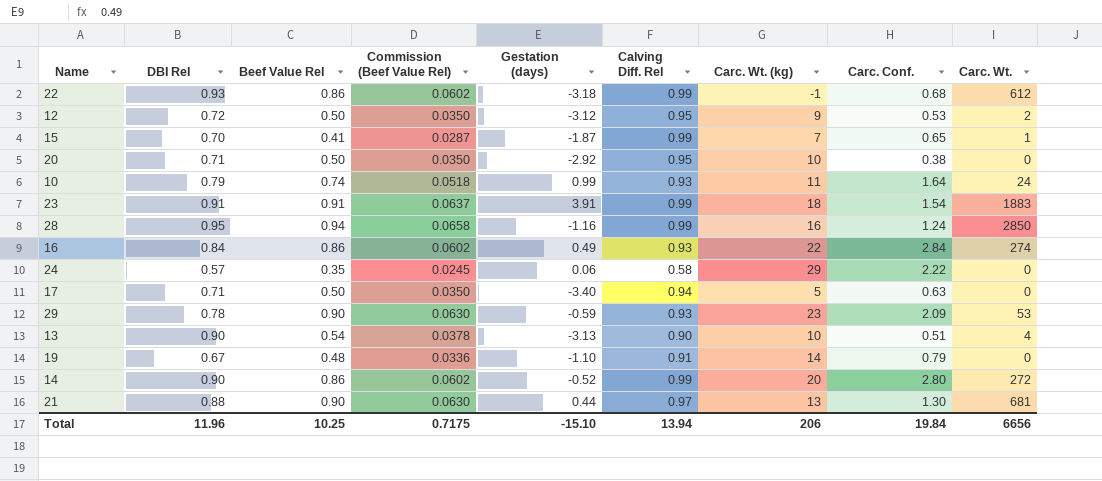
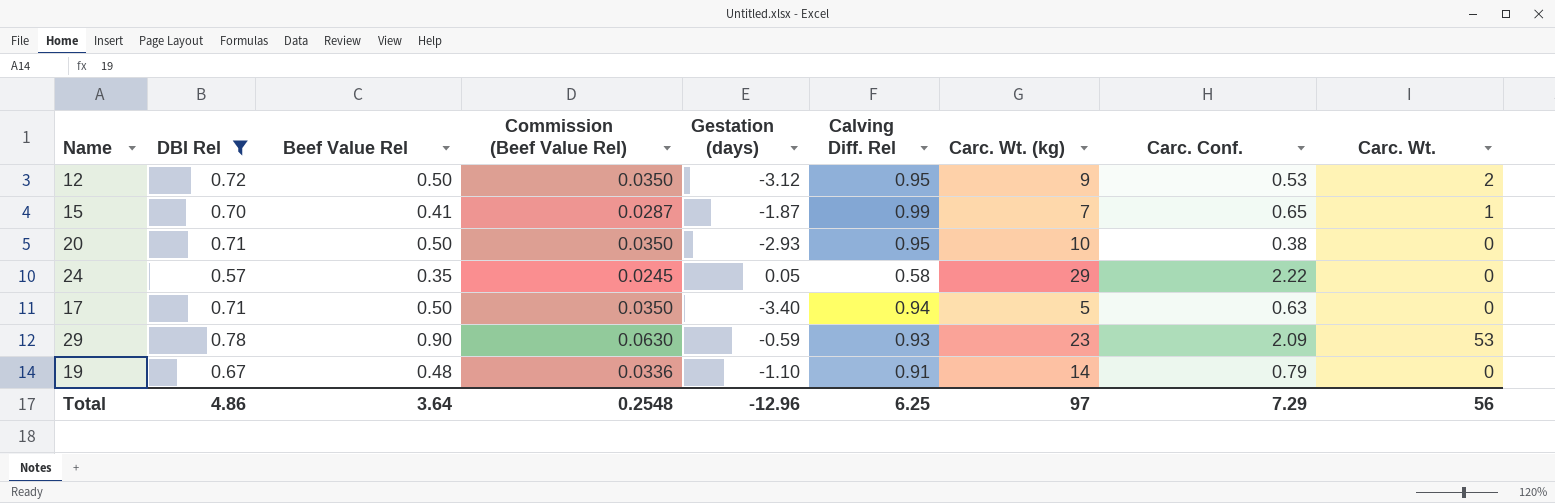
filter: none -> DBI Rel <= 0.78
20 | Gestation (days): -2.92 -> -2.93
24 | Gestation (days): 0.06 -> 0.05
Total | DBI Rel: 11.96 -> 4.86
Total | Beef Value Rel: 10.25 -> 3.64
Total | Commission (Beef Value Rel): 0.7175 -> 0.2548
Total | Gestation (days): -15.10 -> -12.96
Total | Calving Diff. Rel: 13.94 -> 6.25
Total | Carc. Wt. (kg): 206 -> 97
Total | Carc. Conf.: 19.84 -> 7.29
Total | Carc. Wt.: 6656 -> 56

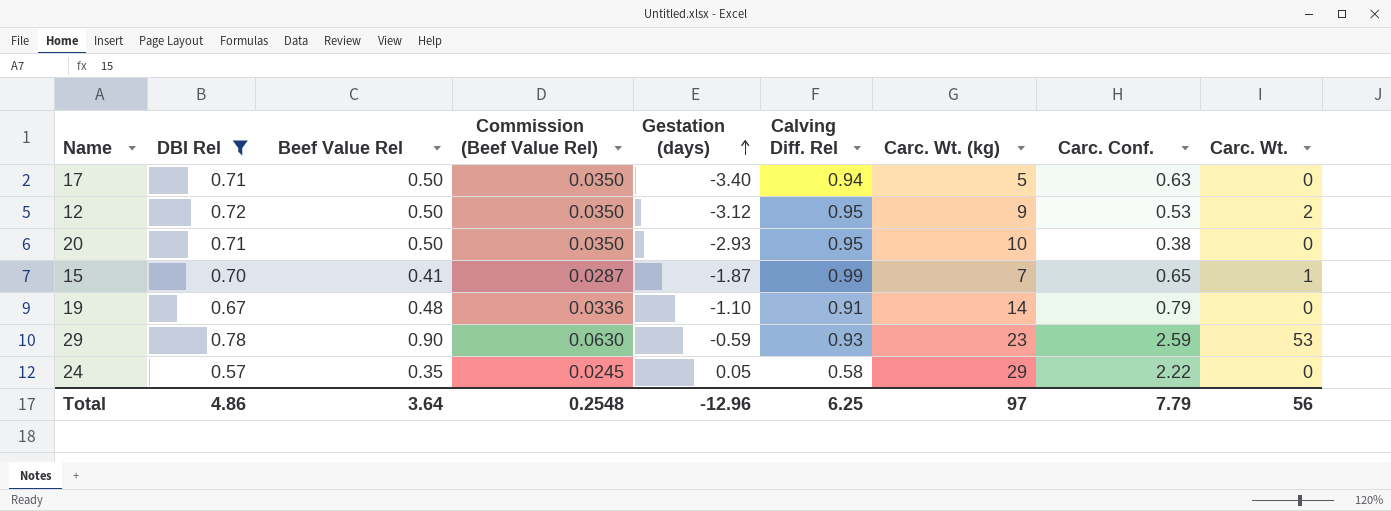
row order: none -> Gestation (days) ascending
29 | Carc. Conf.: 2.09 -> 2.59
Total | Carc. Conf.: 7.29 -> 7.79

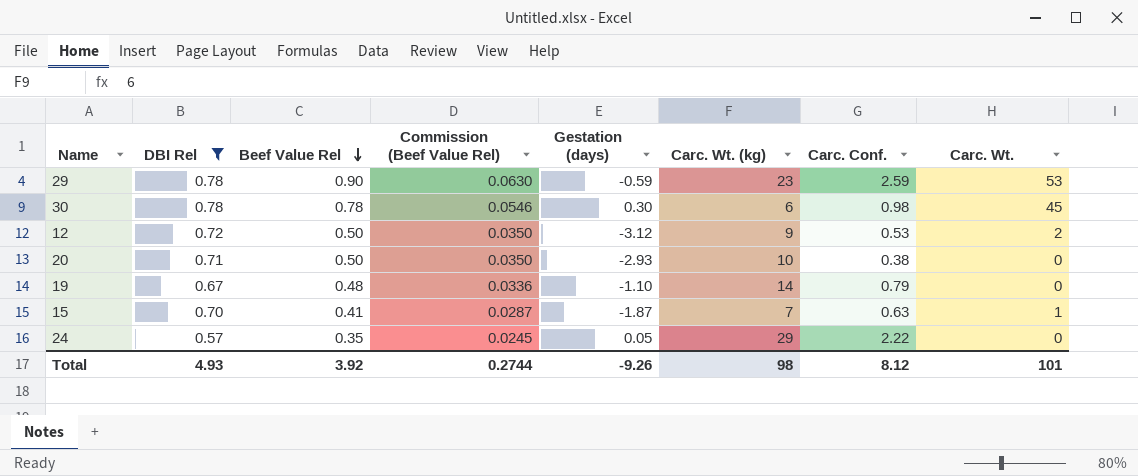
row order: Gestation (days) ascending -> Beef Value Rel descending
column Calving Diff. Rel | position: 6 -> none
row 17: 0.71 | 0.50 | 0.0350 | -3.40 | 0.94 | 5 | 0.63 | 0 -> none
row 30: none -> 0.78 | 0.78 | 0.0546 | 0.30 | 6 | 0.98 | 45
15 | Carc. Conf.: 0.65 -> 0.63
Total | DBI Rel: 4.86 -> 4.93
Total | Beef Value Rel: 3.64 -> 3.92
Total | Commission (Beef Value Rel): 0.2548 -> 0.2744
Total | Gestation (days): -12.96 -> -9.26
Total | Carc. Wt. (kg): 97 -> 98
Total | Carc. Conf.: 7.79 -> 8.12
Total | Carc. Wt.: 56 -> 101

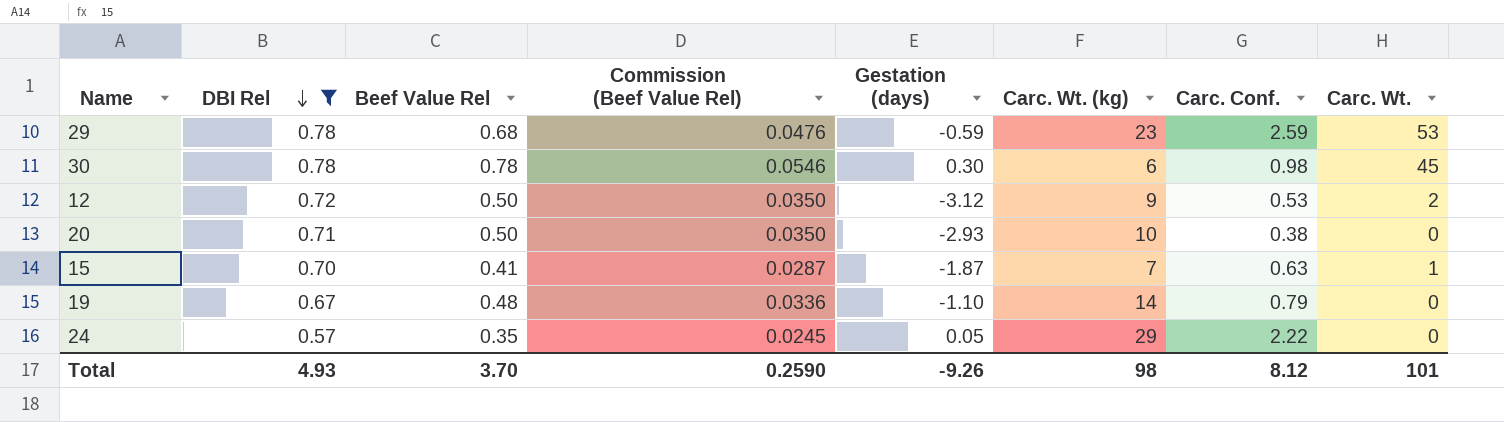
row order: Beef Value Rel descending -> DBI Rel descending
29 | Beef Value Rel: 0.90 -> 0.68
29 | Commission (Beef Value Rel): 0.0630 -> 0.0476
Total | Beef Value Rel: 3.92 -> 3.70
Total | Commission (Beef Value Rel): 0.2744 -> 0.2590

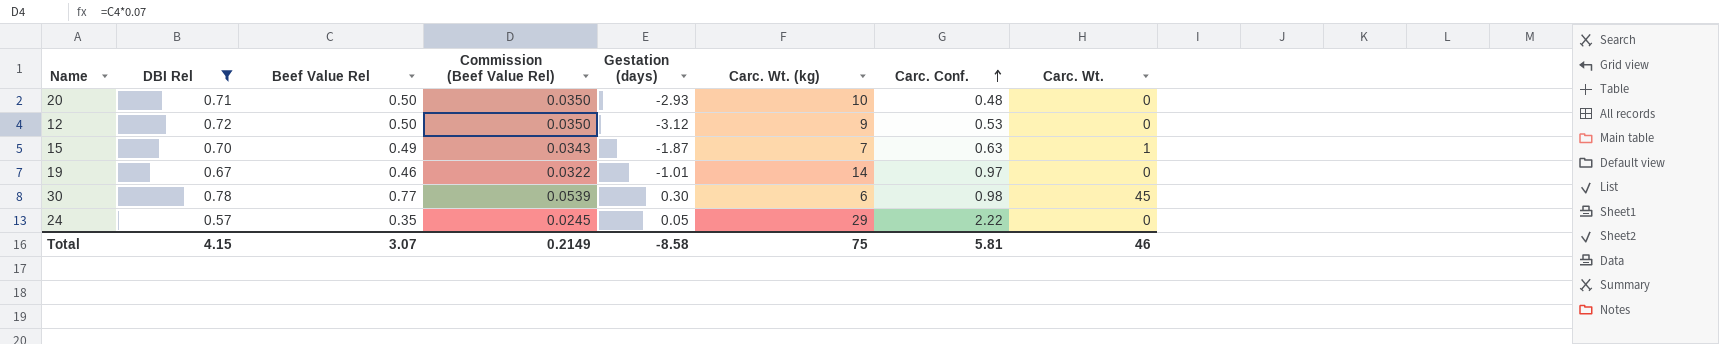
row order: DBI Rel descending -> Carc. Conf. ascending
row 29: 0.78 | 0.68 | 0.0476 | -0.59 | 23 | 2.59 | 53 -> none
20 | Carc. Conf.: 0.38 -> 0.48
12 | Carc. Wt.: 2 -> 0
15 | Beef Value Rel: 0.41 -> 0.49
15 | Commission (Beef Value Rel): 0.0287 -> 0.0343
19 | Beef Value Rel: 0.48 -> 0.46
19 | Commission (Beef Value Rel): 0.0336 -> 0.0322
19 | Gestation (days): -1.10 -> -1.01
19 | Carc. Conf.: 0.79 -> 0.97
30 | Beef Value Rel: 0.78 -> 0.77
30 | Commission (Beef Value Rel): 0.0546 -> 0.0539
Total | DBI Rel: 4.93 -> 4.15
Total | Beef Value Rel: 3.70 -> 3.07
Total | Commission (Beef Value Rel): 0.2590 -> 0.2149
Total | Gestation (days): -9.26 -> -8.58
Total | Carc. Wt. (kg): 98 -> 75
Total | Carc. Conf.: 8.12 -> 5.81
Total | Carc. Wt.: 101 -> 46

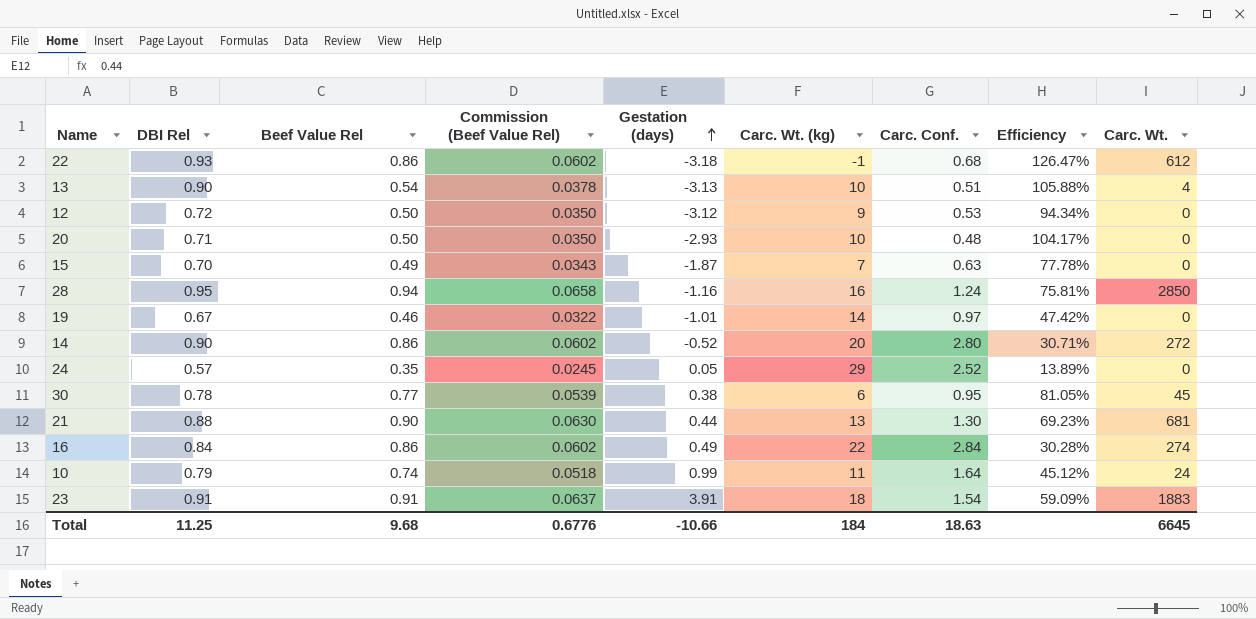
filter: DBI Rel <= 0.78 -> none
row order: Carc. Conf. ascending -> Gestation (days) ascending
column Efficiency | formula: none -> [Beef Value Rel] / [Carc. Conf.]
15 | Carc. Wt.: 1 -> 0
24 | Carc. Conf.: 2.22 -> 2.52
30 | Gestation (days): 0.30 -> 0.38
30 | Carc. Conf.: 0.98 -> 0.95
Total | DBI Rel: 4.15 -> 11.25
Total | Beef Value Rel: 3.07 -> 9.68
Total | Commission (Beef Value Rel): 0.2149 -> 0.6776
Total | Gestation (days): -8.58 -> -10.66
Total | Carc. Wt. (kg): 75 -> 184
Total | Carc. Conf.: 5.81 -> 18.63
Total | Carc. Wt.: 46 -> 6645

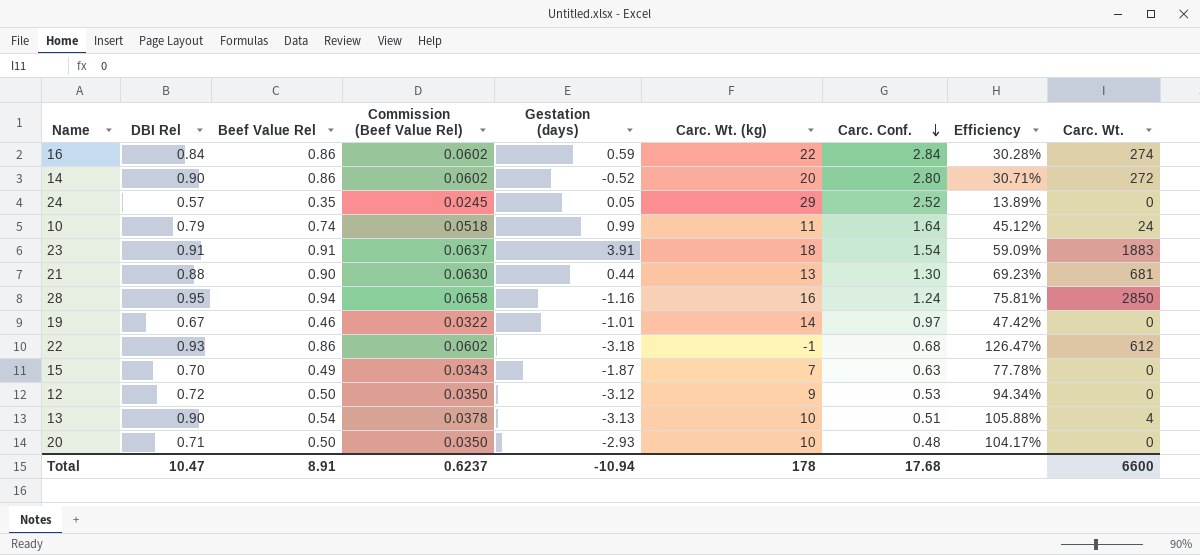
row order: Gestation (days) ascending -> Carc. Conf. descending
row 30: 0.78 | 0.77 | 0.0539 | 0.38 | 6 | 0.95 | 81.05% | 45 -> none
16 | Gestation (days): 0.49 -> 0.59
Total | DBI Rel: 11.25 -> 10.47
Total | Beef Value Rel: 9.68 -> 8.91
Total | Commission (Beef Value Rel): 0.6776 -> 0.6237
Total | Gestation (days): -10.66 -> -10.94
Total | Carc. Wt. (kg): 184 -> 178
Total | Carc. Conf.: 18.63 -> 17.68
Total | Carc. Wt.: 6645 -> 6600

